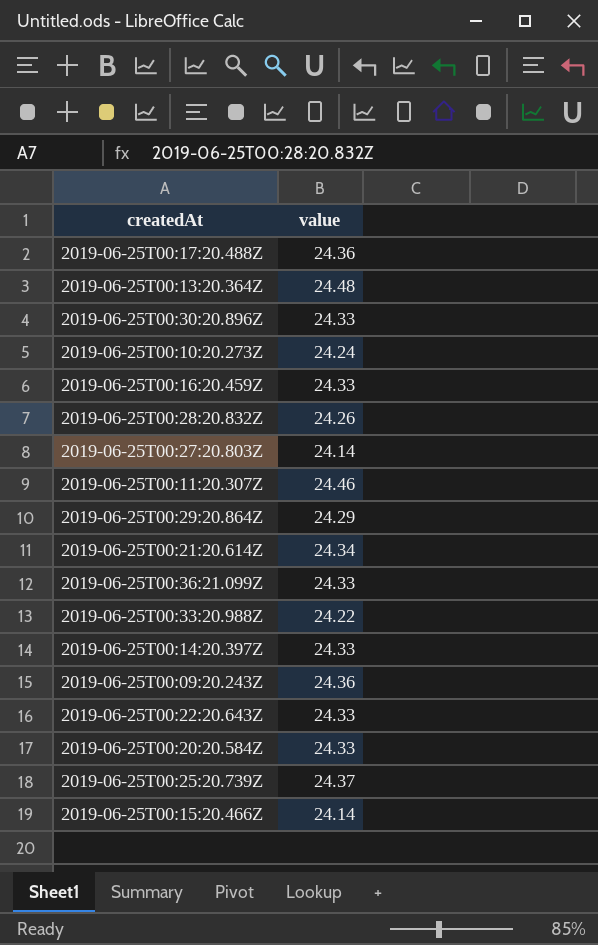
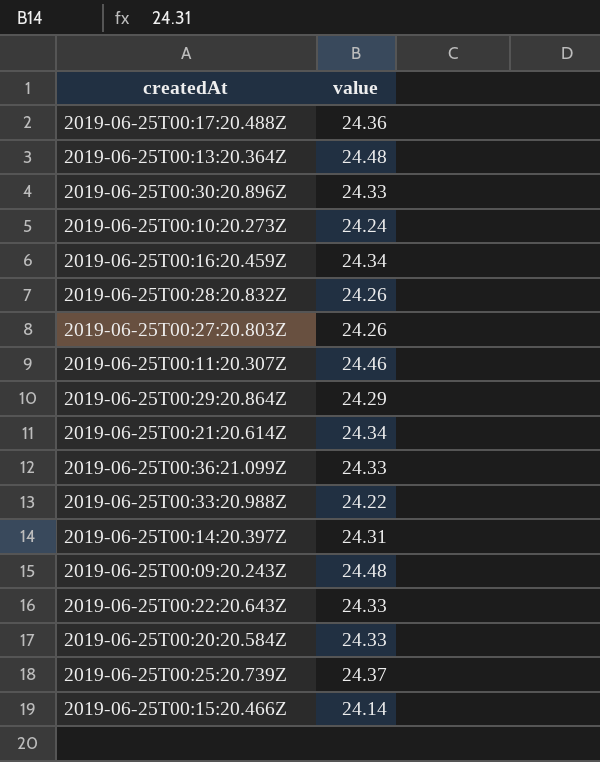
2019-06-25T00:16:20.459Z | value: 24.33 -> 24.34
2019-06-25T00:27:20.803Z | value: 24.14 -> 24.26
2019-06-25T00:14:20.397Z | value: 24.33 -> 24.31
2019-06-25T00:09:20.243Z | value: 24.36 -> 24.48

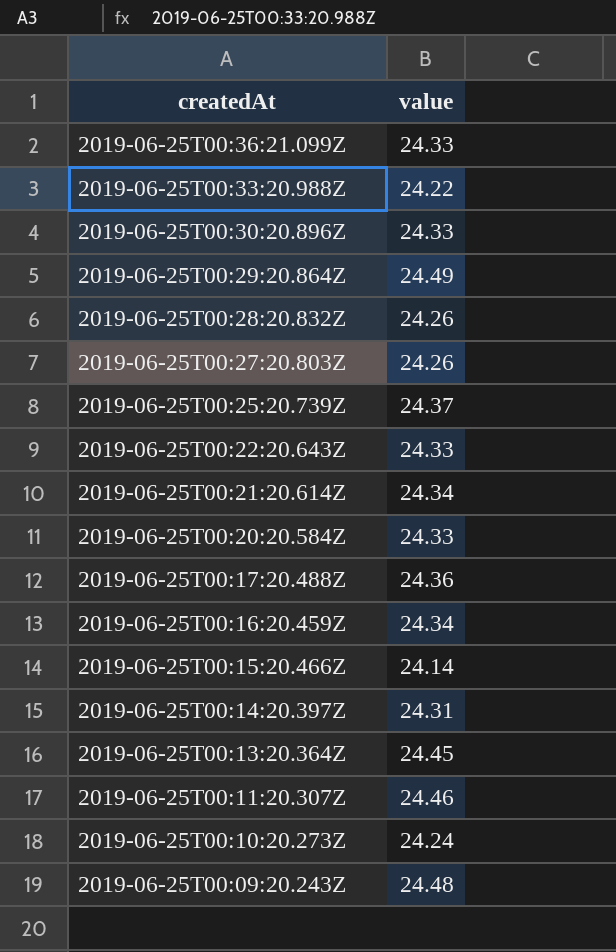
row order: none -> createdAt descending
2019-06-25T00:29:20.864Z | value: 24.29 -> 24.49
2019-06-25T00:13:20.364Z | value: 24.48 -> 24.45

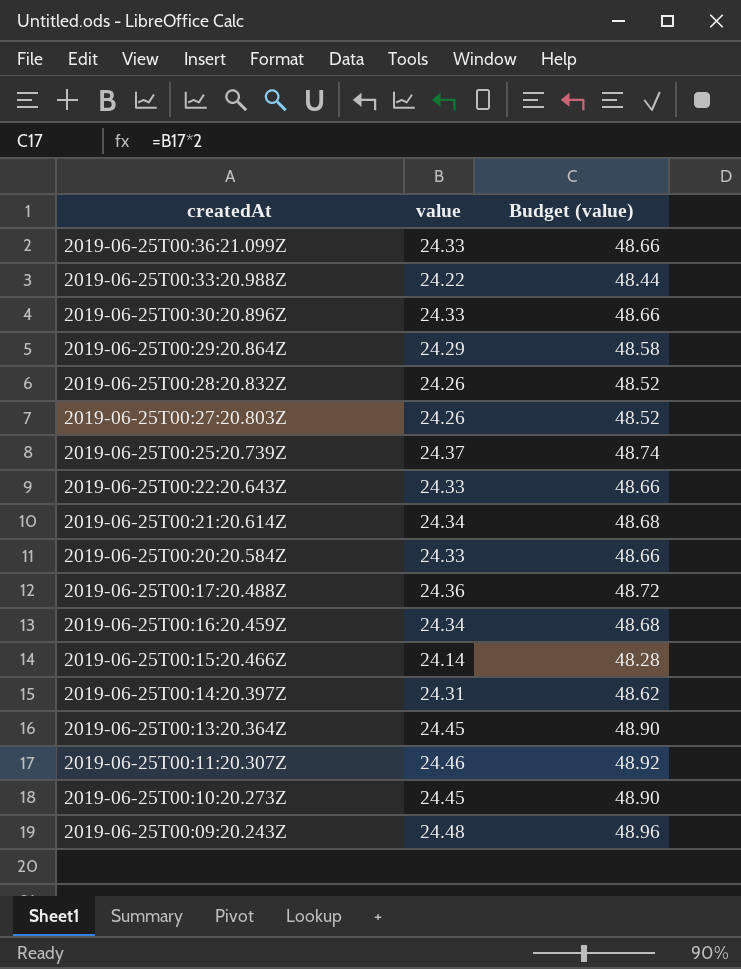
column Budget (value) | formula: none -> [value] * 2
2019-06-25T00:29:20.864Z | value: 24.49 -> 24.29
2019-06-25T00:10:20.273Z | value: 24.24 -> 24.45

